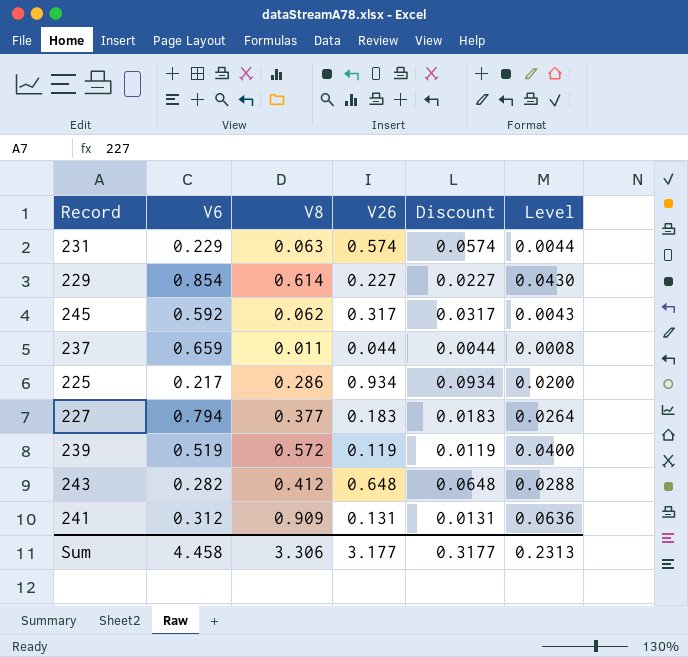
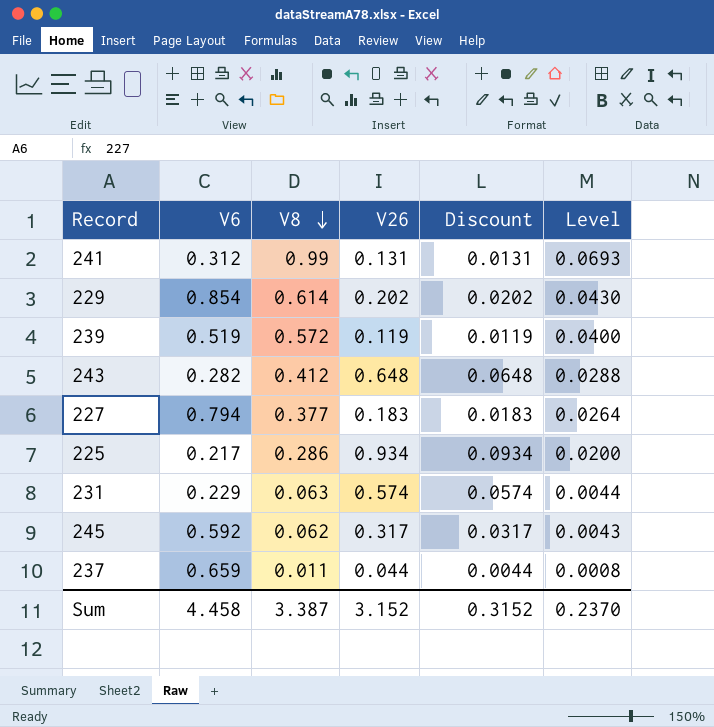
row order: none -> V8 descending
241 | V8: 0.909 -> 0.99
241 | Level: 0.0636 -> 0.0693
229 | V26: 0.227 -> 0.202
229 | Discount: 0.0227 -> 0.0202
Sum | V8: 3.306 -> 3.387
Sum | V26: 3.177 -> 3.152
Sum | Discount: 0.3177 -> 0.3152
Sum | Level: 0.2313 -> 0.2370

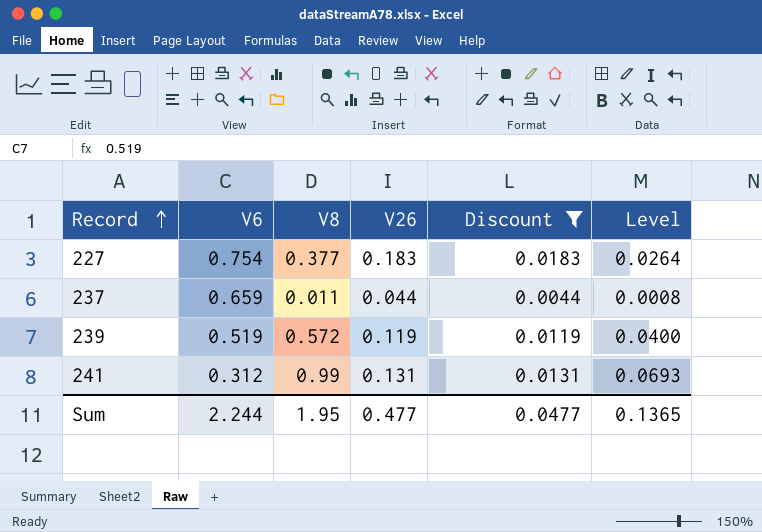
filter: none -> Discount <= 0.0183
row order: V8 descending -> Record ascending
227 | V6: 0.794 -> 0.754
Sum | V6: 4.458 -> 2.244
Sum | V8: 3.387 -> 1.95
Sum | V26: 3.152 -> 0.477
Sum | Discount: 0.3152 -> 0.0477
Sum | Level: 0.2370 -> 0.1365

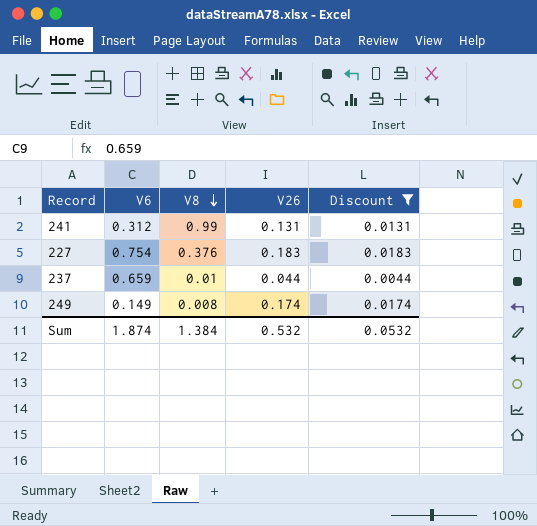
row order: Record ascending -> V8 descending
column Level | formula: [V8] * 0.07 -> none
row 239: 0.519 | 0.572 | 0.119 | 0.0119 | 0.0400 -> none
227 | V8: 0.377 -> 0.376
237 | V8: 0.011 -> 0.01
row 249: none -> 0.149 | 0.008 | 0.174 | 0.0174
Sum | V6: 2.244 -> 1.874
Sum | V8: 1.95 -> 1.384
Sum | V26: 0.477 -> 0.532
Sum | Discount: 0.0477 -> 0.0532

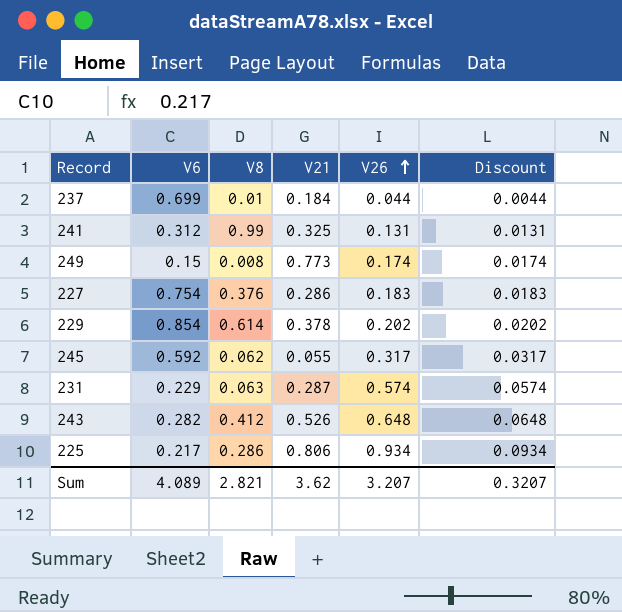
filter: Discount <= 0.0183 -> none
row order: V8 descending -> V26 ascending
column V21 | position: none -> 4
237 | V6: 0.659 -> 0.699
249 | V6: 0.149 -> 0.15
Sum | V6: 1.874 -> 4.089
Sum | V8: 1.384 -> 2.821
Sum | V26: 0.532 -> 3.207
Sum | Discount: 0.0532 -> 0.3207

